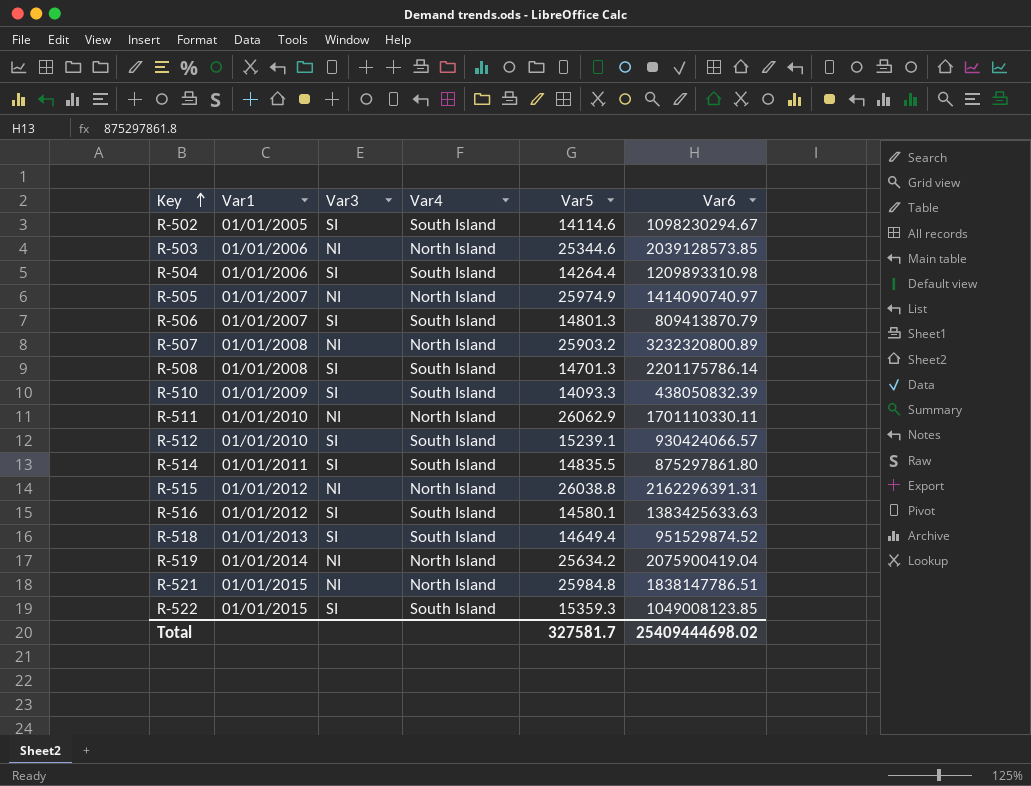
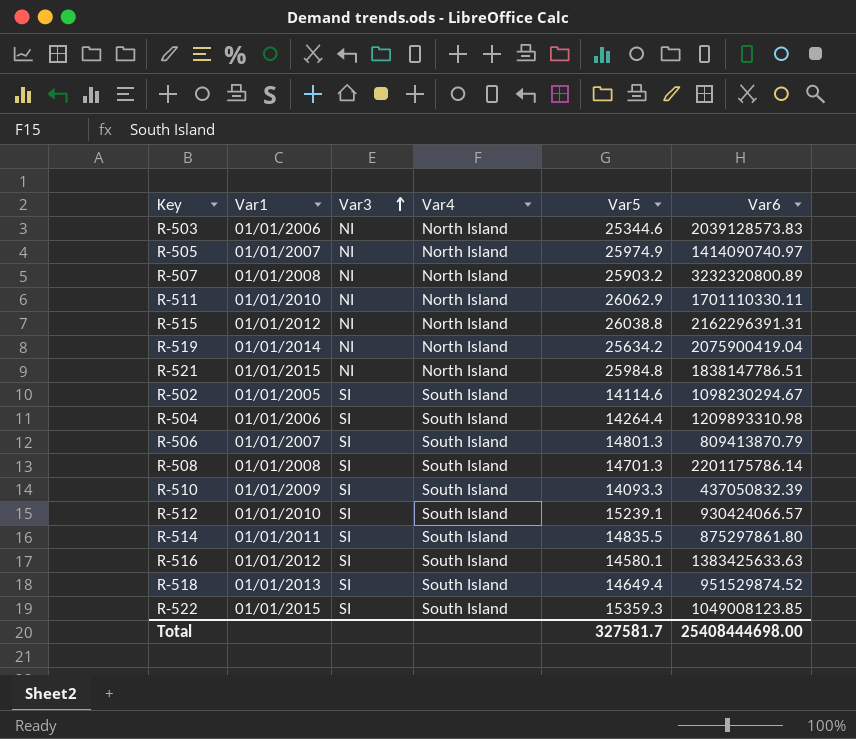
row order: Key ascending -> Var3 ascending
R-503 | Var6: 2039128573.85 -> 2039128573.83
R-510 | Var6: 438050832.39 -> 437050832.39
Total | Var6: 25409444698.02 -> 25408444698.00

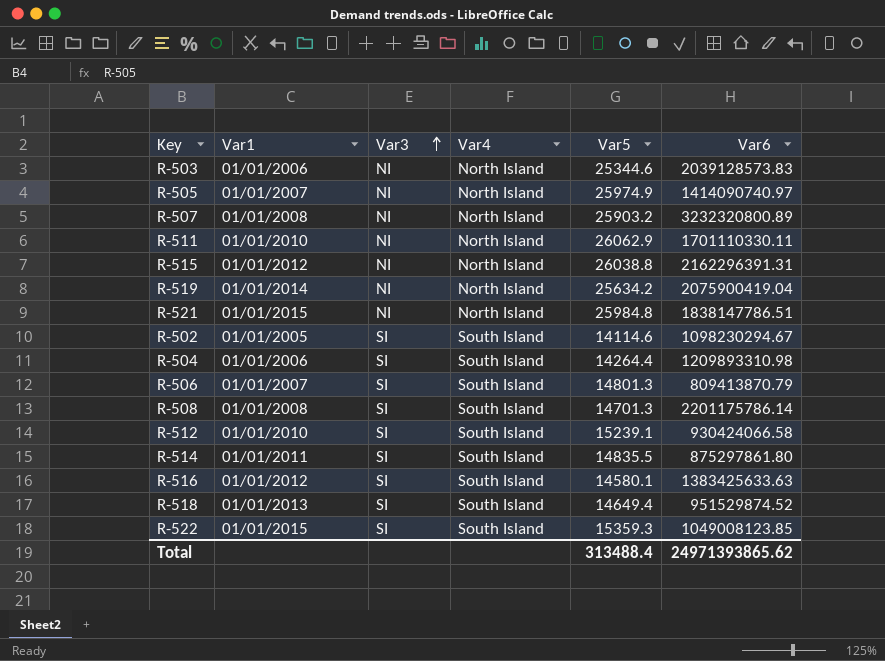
row R-510: 01/01/2009 | SI | South Island | 14093.3 | 437050832.39 -> none
R-512 | Var6: 930424066.57 -> 930424066.58
Total | Var5: 327581.7 -> 313488.4
Total | Var6: 25408444698.00 -> 24971393865.62

